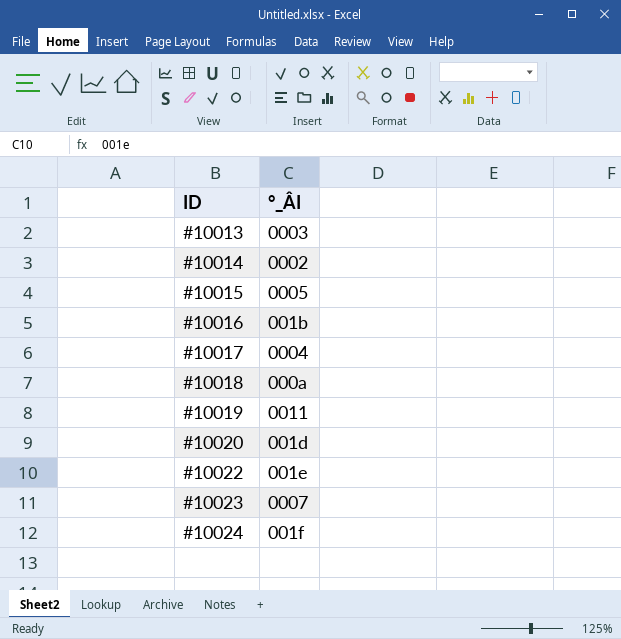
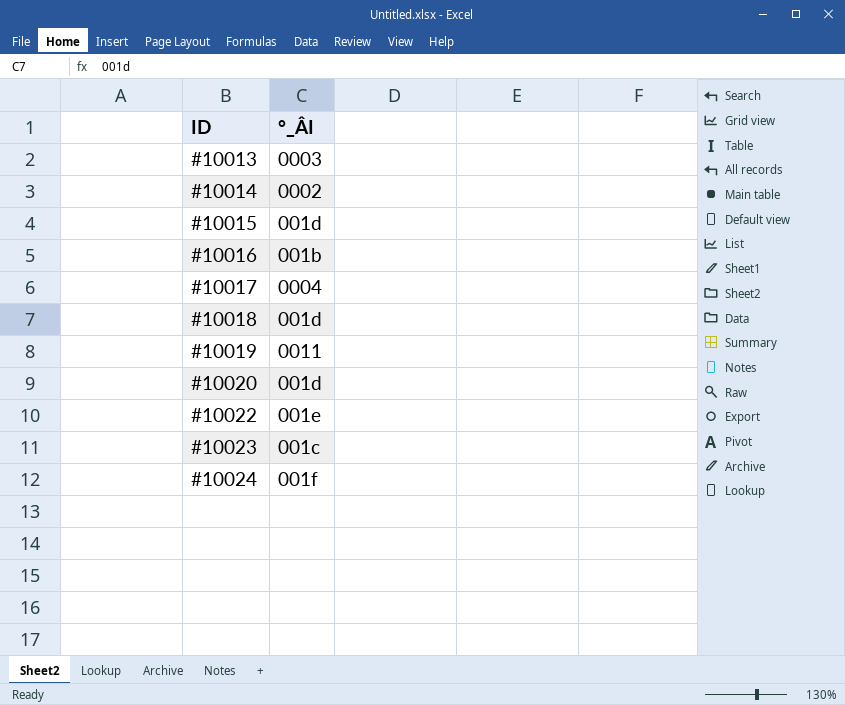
#10015 | °_ÂI: 0005 -> 001d
#10018 | °_ÂI: 000a -> 001d
#10023 | °_ÂI: 0007 -> 001c

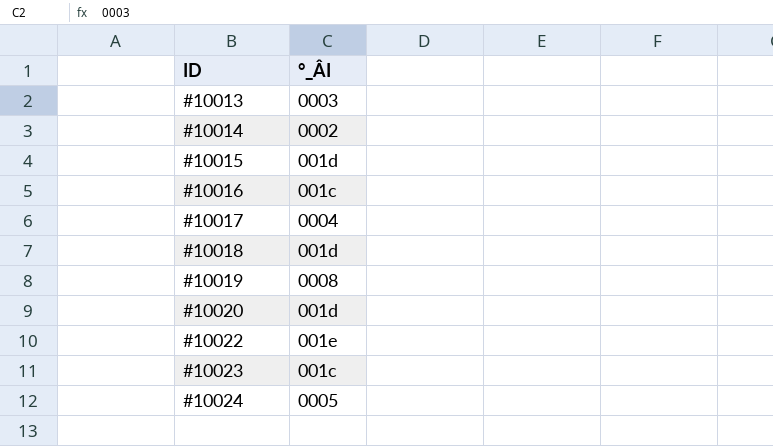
#10016 | °_ÂI: 001b -> 001c
#10019 | °_ÂI: 0011 -> 0008
#10024 | °_ÂI: 001f -> 0005

